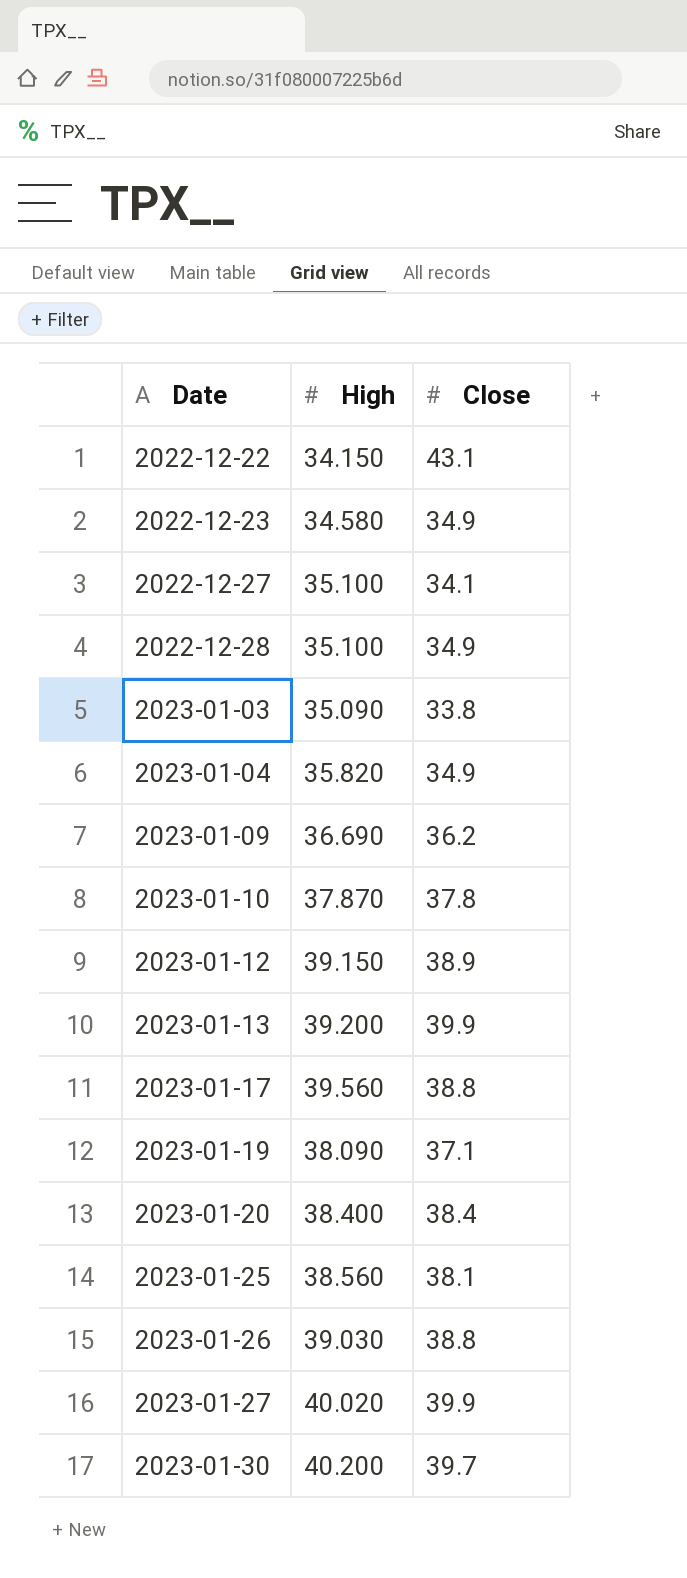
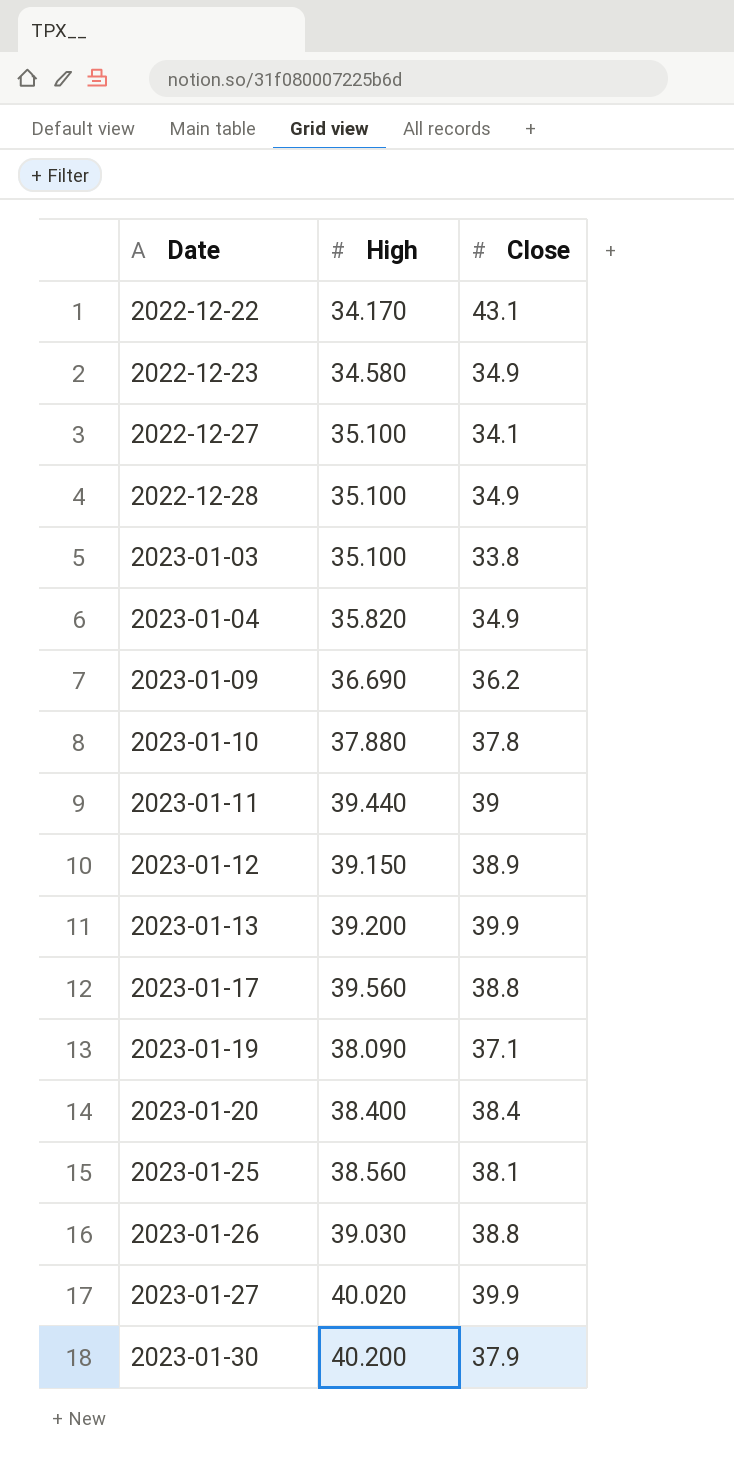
2022-12-22 | High: 34.150 -> 34.170
2023-01-03 | High: 35.090 -> 35.100
2023-01-10 | High: 37.870 -> 37.880
row 2023-01-11: none -> 39.440 | 39
2023-01-30 | Close: 39.7 -> 37.9

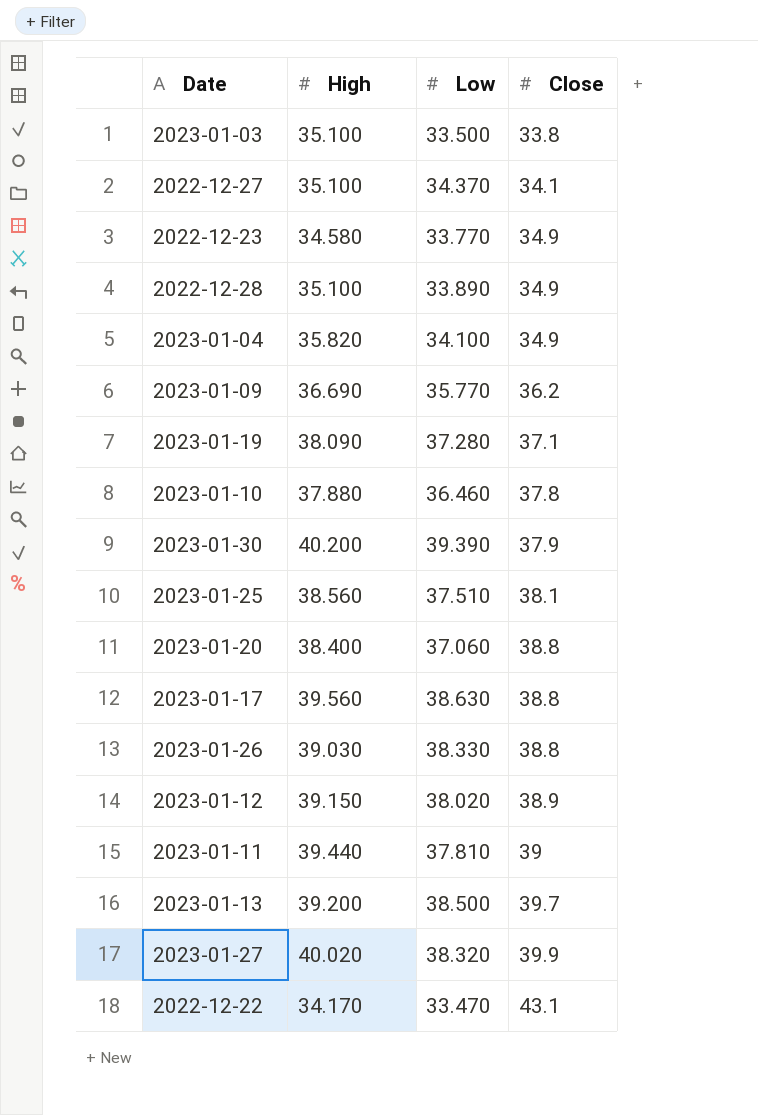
row order: Date ascending -> Close ascending
column Low | position: none -> 3
2023-01-20 | Close: 38.4 -> 38.8
2023-01-13 | Close: 39.9 -> 39.7

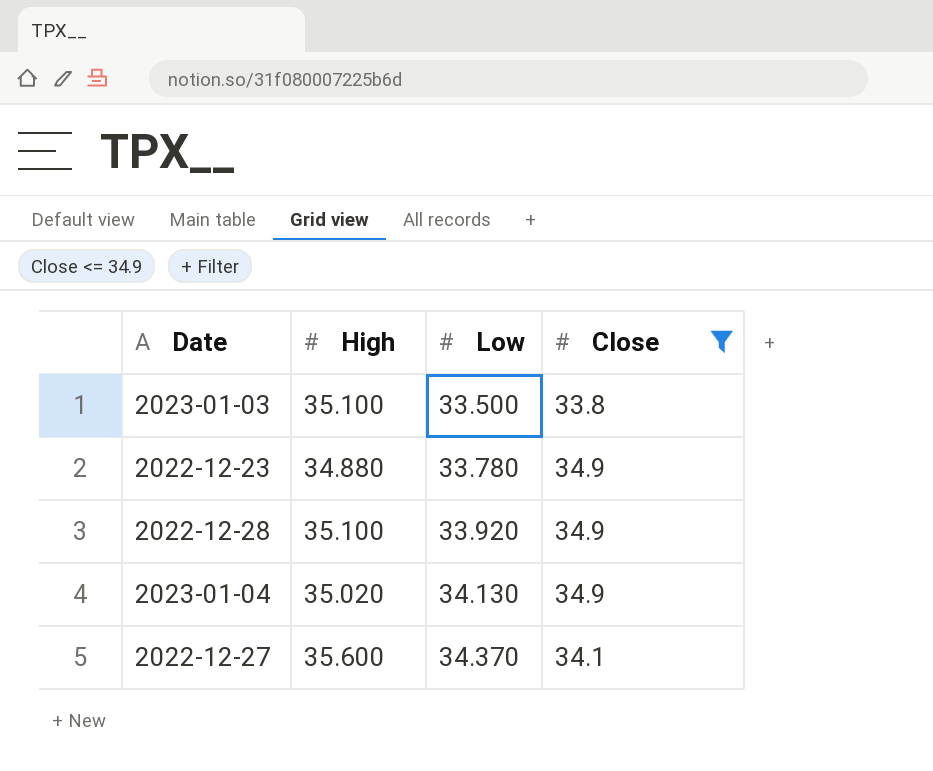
filter: none -> Close <= 34.9
row order: Close ascending -> Low ascending
2022-12-23 | High: 34.580 -> 34.880
2022-12-23 | Low: 33.770 -> 33.780
2022-12-28 | Low: 33.890 -> 33.920
2023-01-04 | High: 35.820 -> 35.020
2023-01-04 | Low: 34.100 -> 34.130
2022-12-27 | High: 35.100 -> 35.600

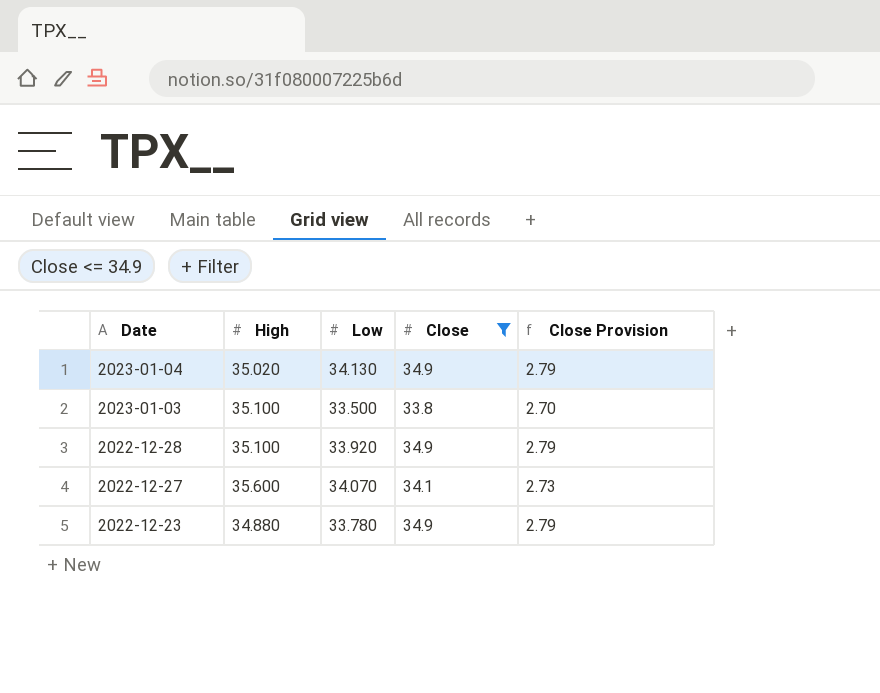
row order: Low ascending -> Date descending
column Close Provision | formula: none -> [Close] * 0.08
2022-12-27 | Low: 34.370 -> 34.070

